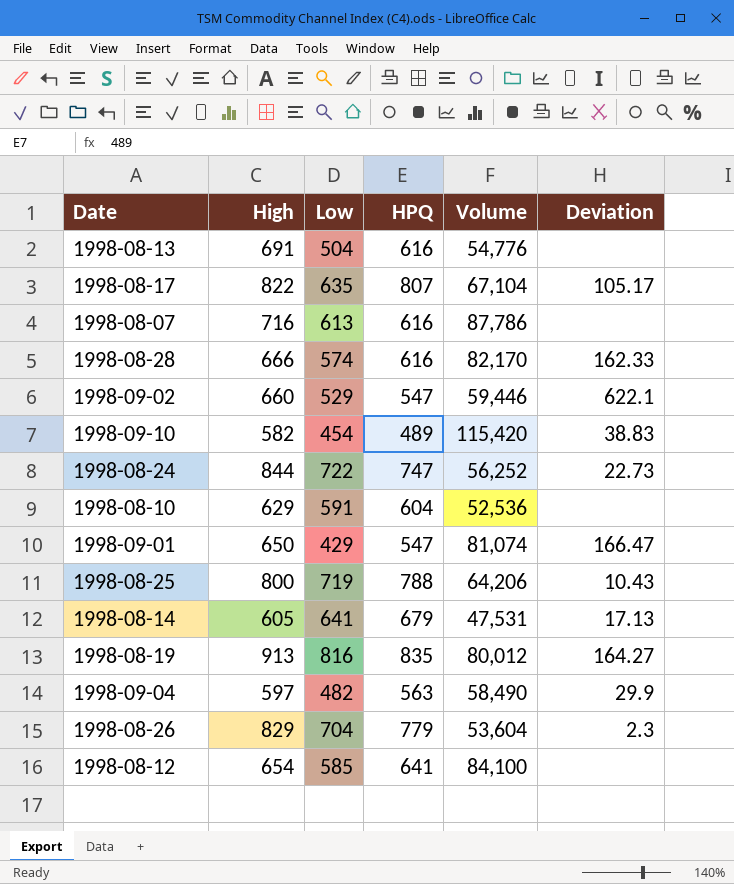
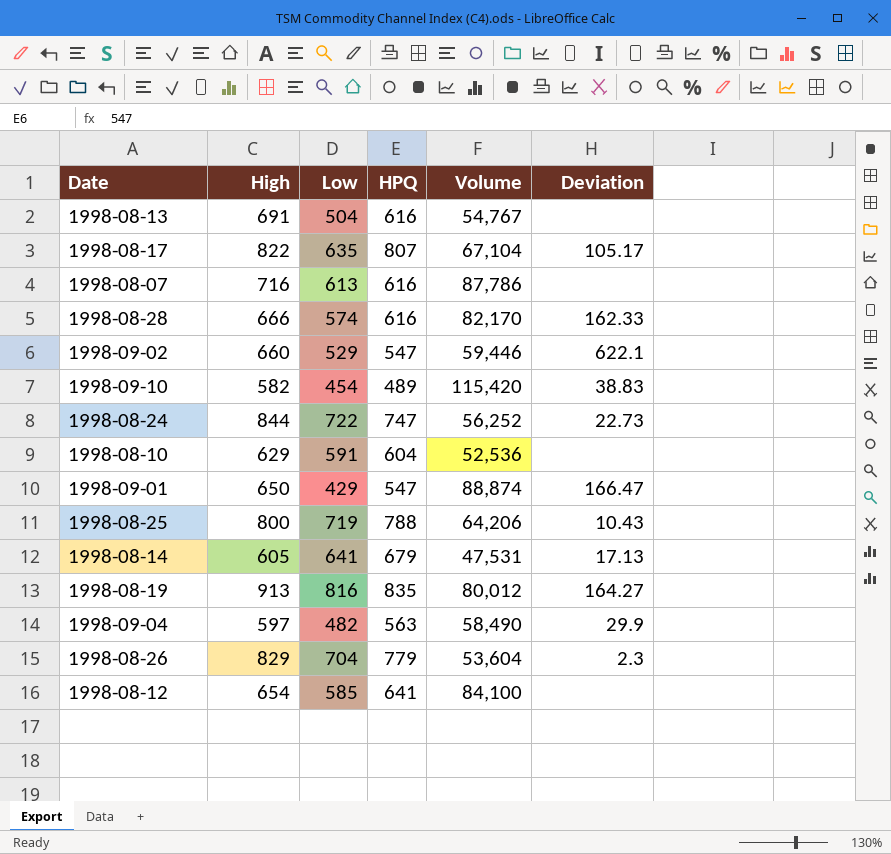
1998-08-13 | Volume: 54,776 -> 54,767
1998-09-01 | Volume: 81,074 -> 88,874

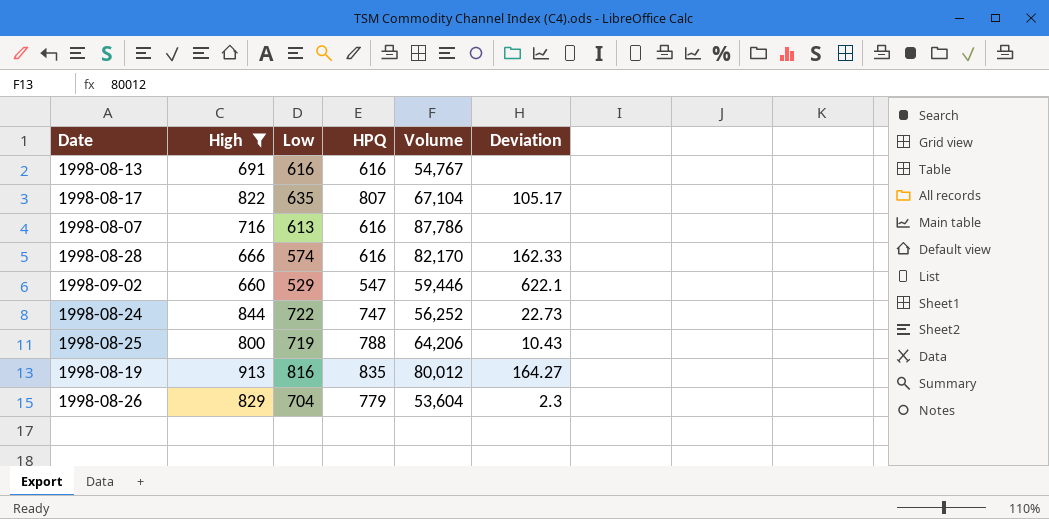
filter: none -> High >= 660
1998-08-13 | Low: 504 -> 616

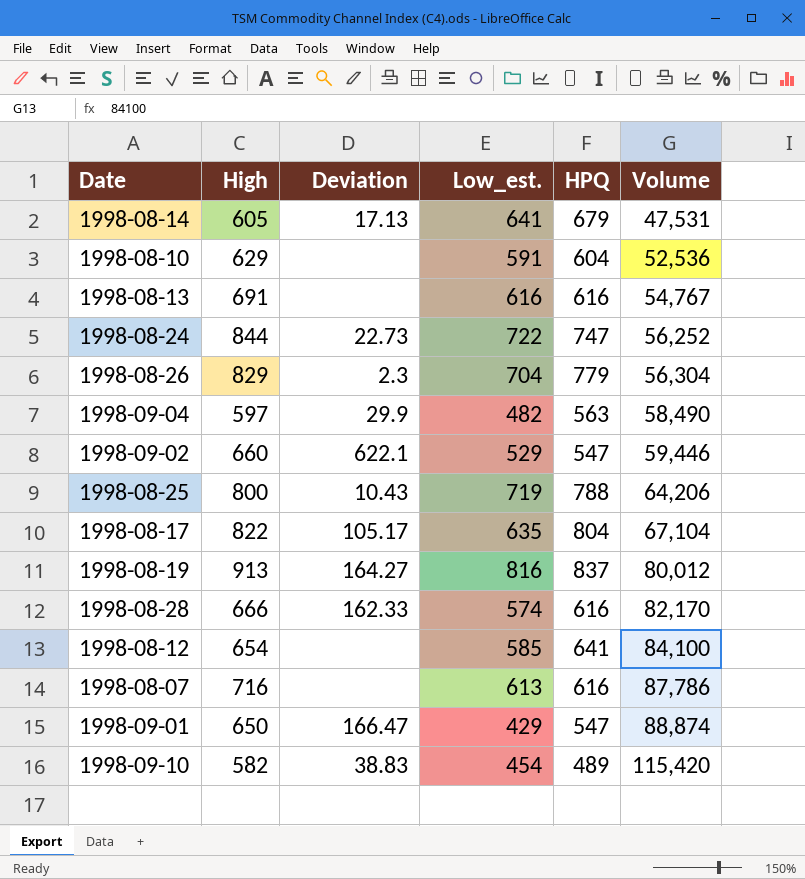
filter: High >= 660 -> none
row order: none -> Volume ascending
column Deviation | position: 6 -> 3
column name: Low -> Low_est.
1998-08-26 | Volume: 53,604 -> 56,304
1998-08-17 | HPQ: 807 -> 804
1998-08-19 | HPQ: 835 -> 837

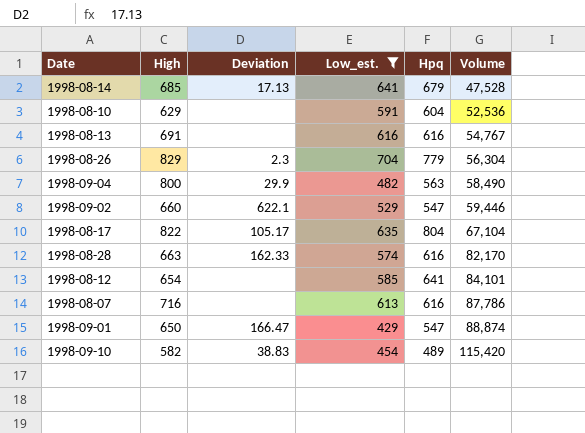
filter: none -> Low_est. <= 704
column name: HPQ -> Hpq
1998-08-14 | High: 605 -> 685
1998-08-14 | Volume: 47,531 -> 47,528
1998-09-04 | High: 597 -> 800
1998-08-28 | High: 666 -> 663
1998-08-12 | Volume: 84,100 -> 84,101

